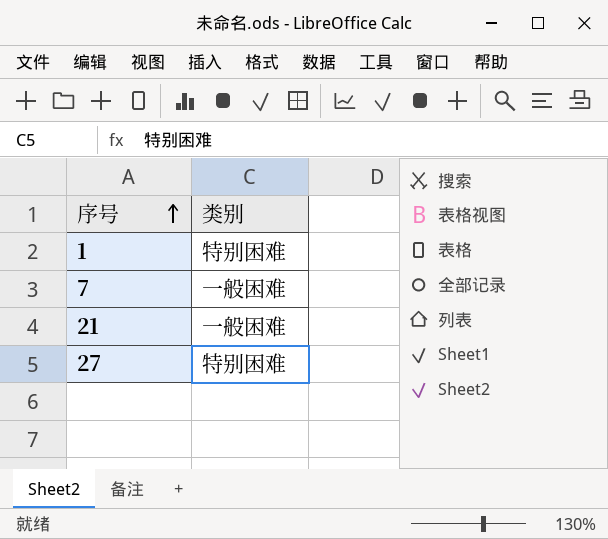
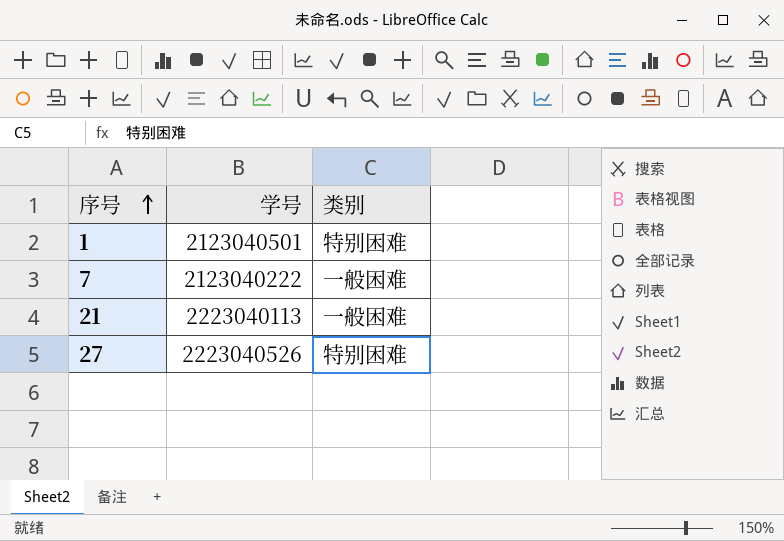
column 学号 | position: none -> 2

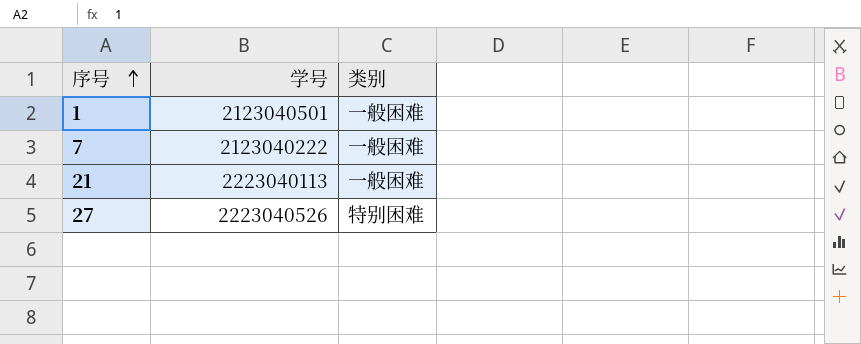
1 | 类别: 特别困难 -> 一般困难

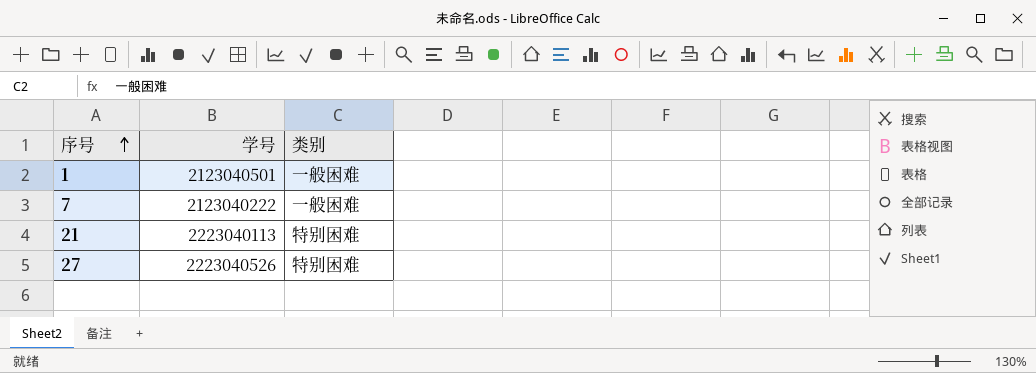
21 | 类别: 一般困难 -> 特别困难

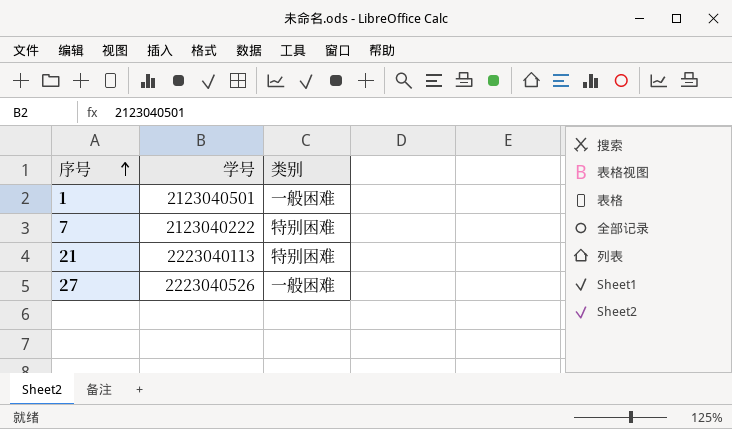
7 | 类别: 一般困难 -> 特别困难
27 | 类别: 特别困难 -> 一般困难

